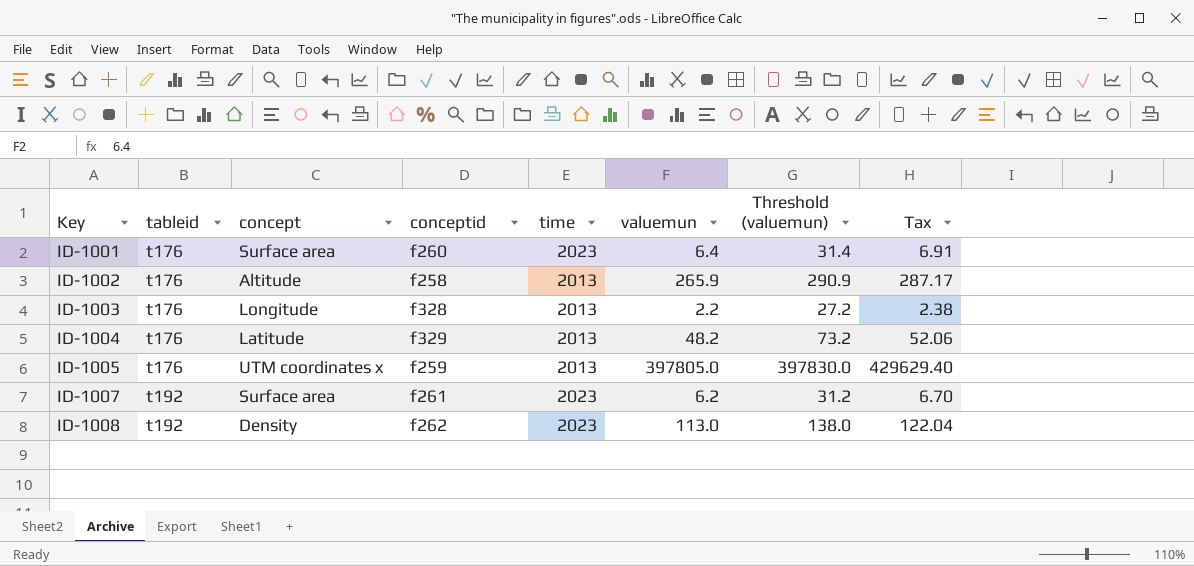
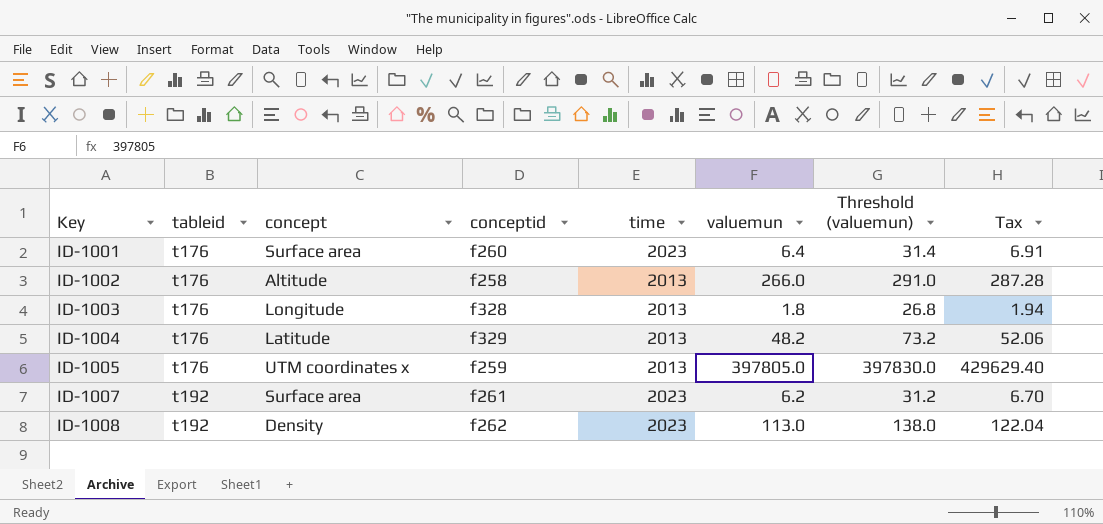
ID-1002 | valuemun: 265.9 -> 266.0
ID-1002 | Threshold (valuemun): 290.9 -> 291.0
ID-1002 | Tax: 287.17 -> 287.28
ID-1003 | valuemun: 2.2 -> 1.8
ID-1003 | Threshold (valuemun): 27.2 -> 26.8
ID-1003 | Tax: 2.38 -> 1.94

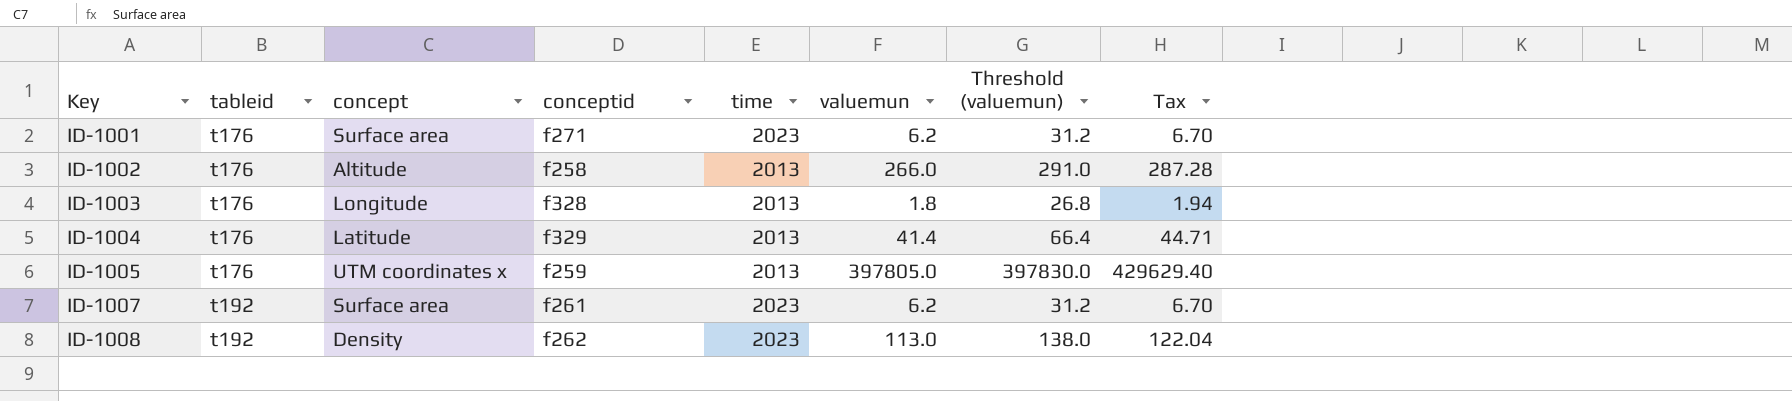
ID-1001 | conceptid: f260 -> f271
ID-1001 | valuemun: 6.4 -> 6.2
ID-1001 | Threshold (valuemun): 31.4 -> 31.2
ID-1001 | Tax: 6.91 -> 6.70
ID-1004 | valuemun: 48.2 -> 41.4
ID-1004 | Threshold (valuemun): 73.2 -> 66.4
ID-1004 | Tax: 52.06 -> 44.71

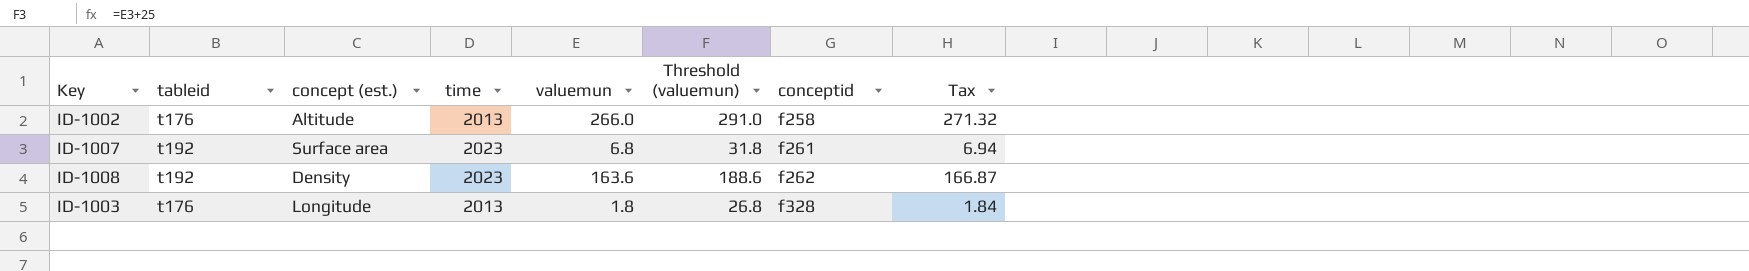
row order: Key ascending -> conceptid ascending
column name: concept -> concept (est.)
column conceptid | position: 4 -> 7
column Tax | formula: [valuemun] * 1.08 -> [valuemun] * 1.02
row ID-1001: t176 | Surface area | f271 | 2023 | 6.2 | 31.2 | 6.70 -> none
row ID-1004: t176 | Latitude | f329 | 2013 | 41.4 | 66.4 | 44.71 -> none
row ID-1005: t176 | UTM coordinates x | f259 | 2013 | 397805.0 | 397830.0 | 429629.40 -> none
ID-1007 | valuemun: 6.2 -> 6.8
ID-1007 | Threshold (valuemun): 31.2 -> 31.8
ID-1008 | valuemun: 113.0 -> 163.6
ID-1008 | Threshold (valuemun): 138.0 -> 188.6

